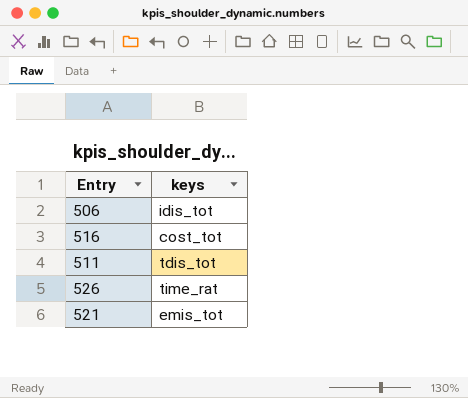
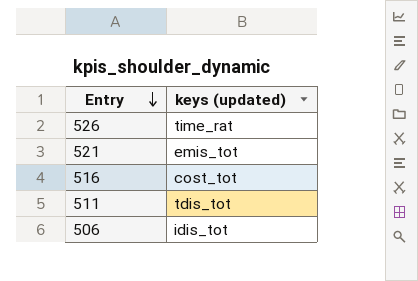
row order: none -> Entry descending
column name: keys -> keys (updated)

